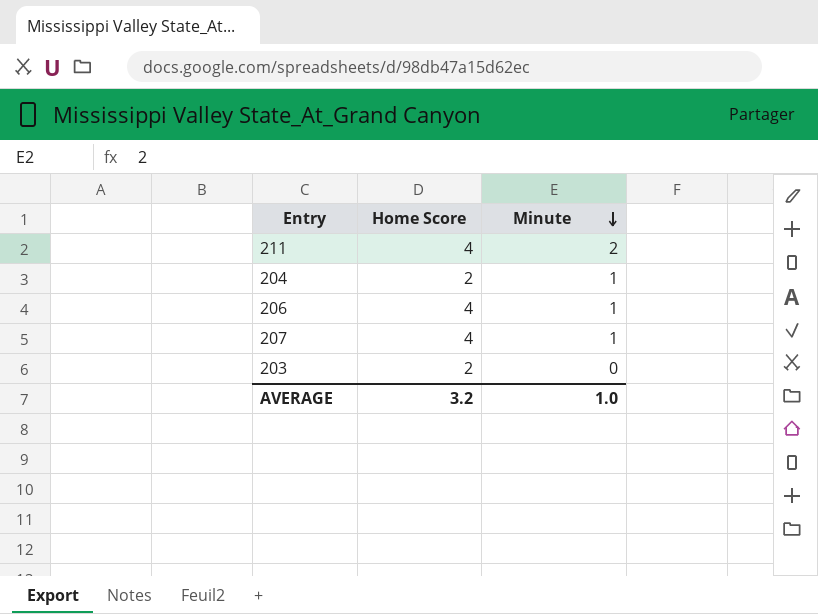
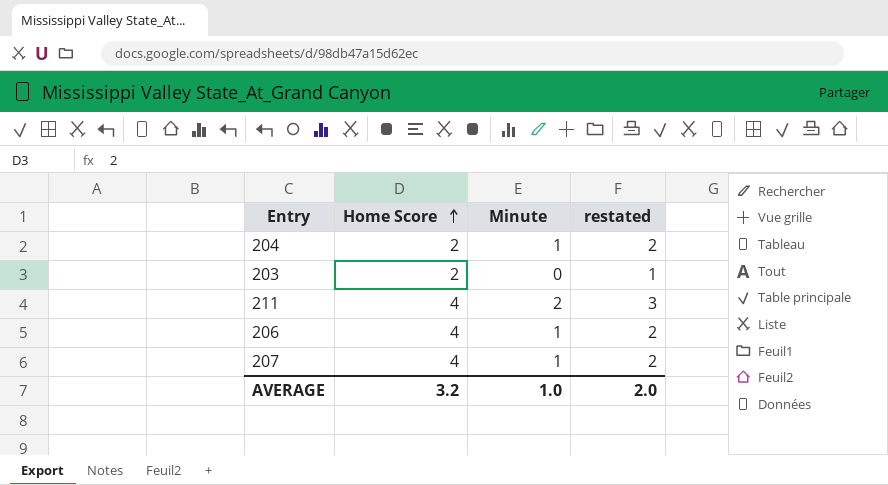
row order: Minute descending -> Home Score ascending
column restated | formula: none -> [Minute] + 1

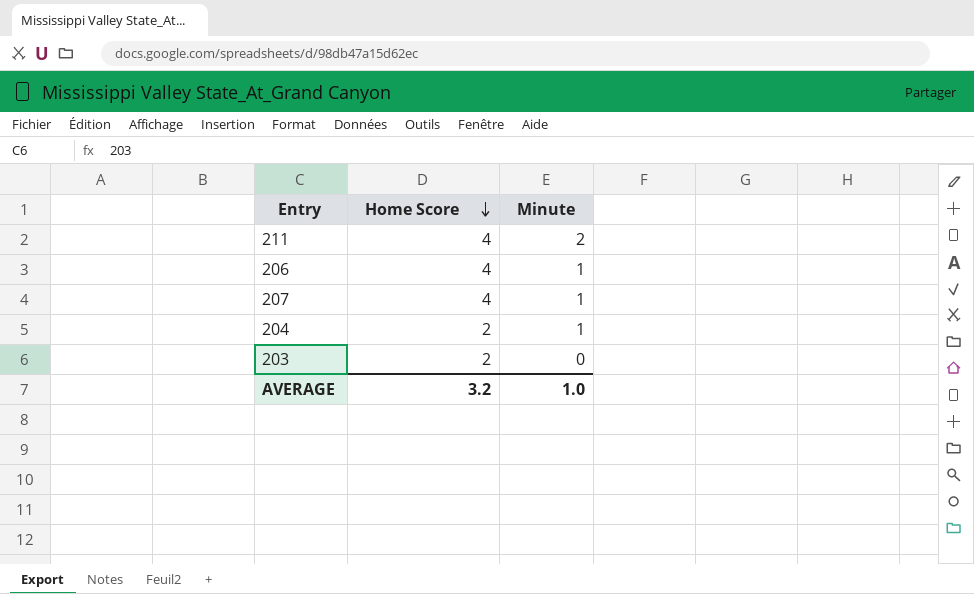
row order: Home Score ascending -> Home Score descending
column restated | formula: [Minute] + 1 -> none

